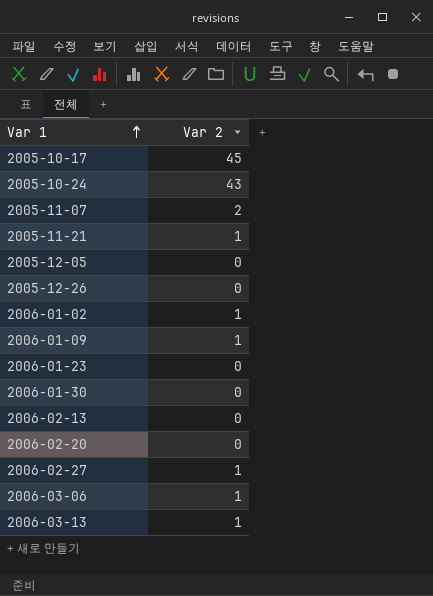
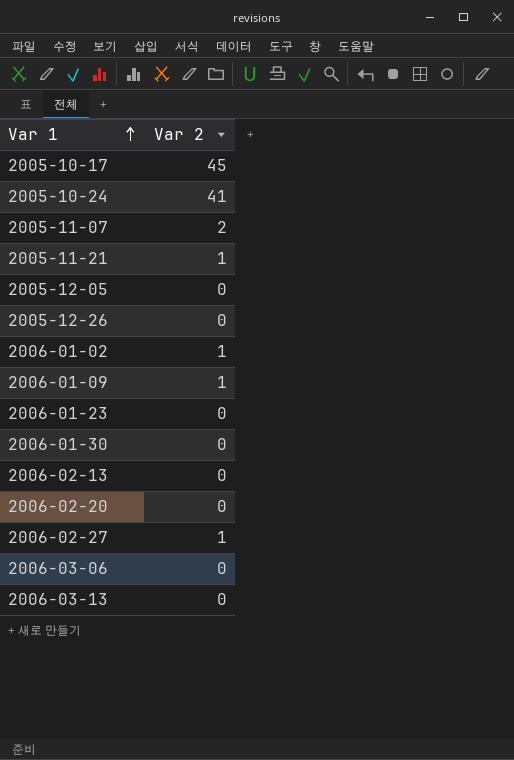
2005-10-24 | Var 2: 43 -> 41
2006-03-06 | Var 2: 1 -> 0
2006-03-13 | Var 2: 1 -> 0

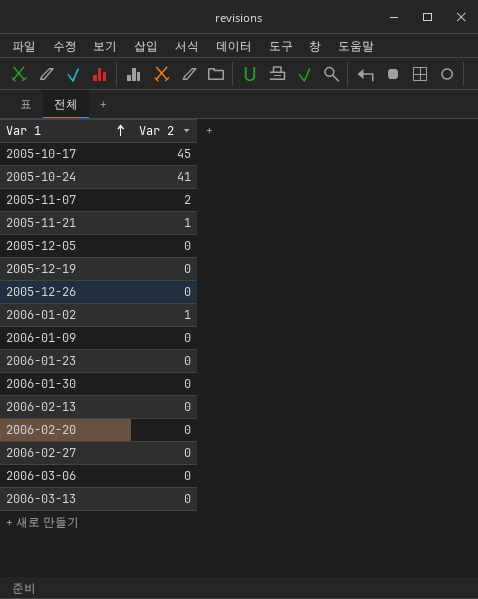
row 2005-12-19: none -> 0
2006-01-09 | Var 2: 1 -> 0
2006-02-27 | Var 2: 1 -> 0

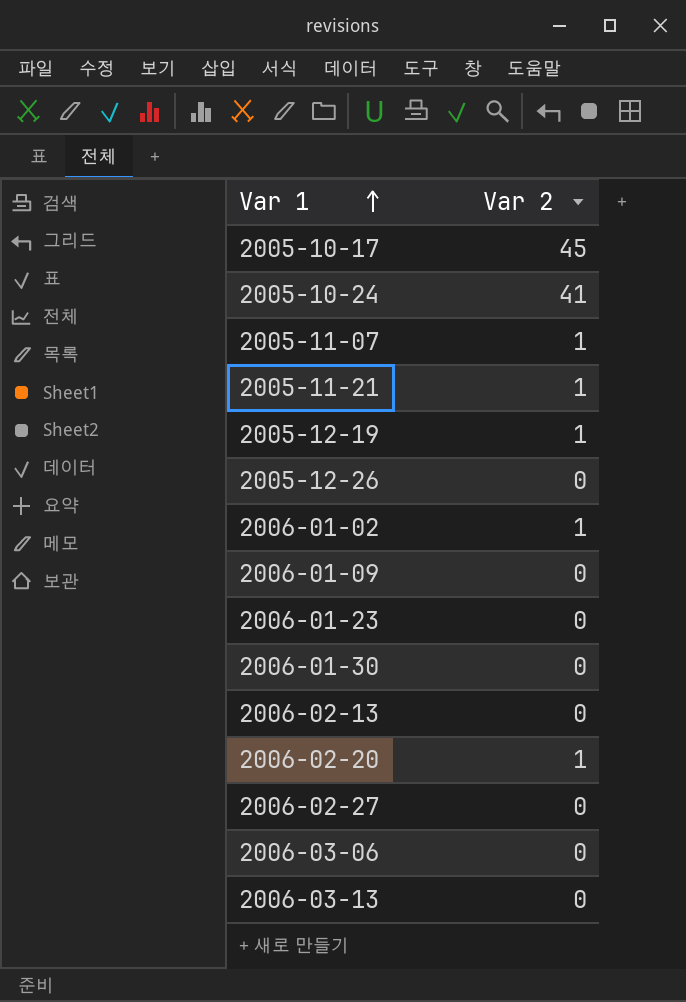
row 2005-12-05: 0 -> none
2005-11-07 | Var 2: 2 -> 1
2005-12-19 | Var 2: 0 -> 1
2006-02-20 | Var 2: 0 -> 1

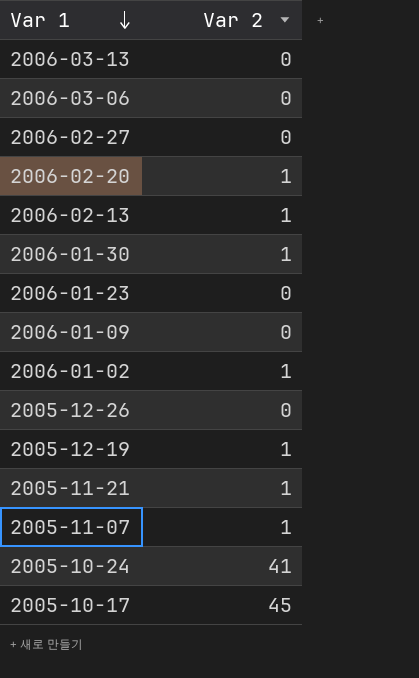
row order: Var 1 ascending -> Var 1 descending
2006-02-13 | Var 2: 0 -> 1
2006-01-30 | Var 2: 0 -> 1

